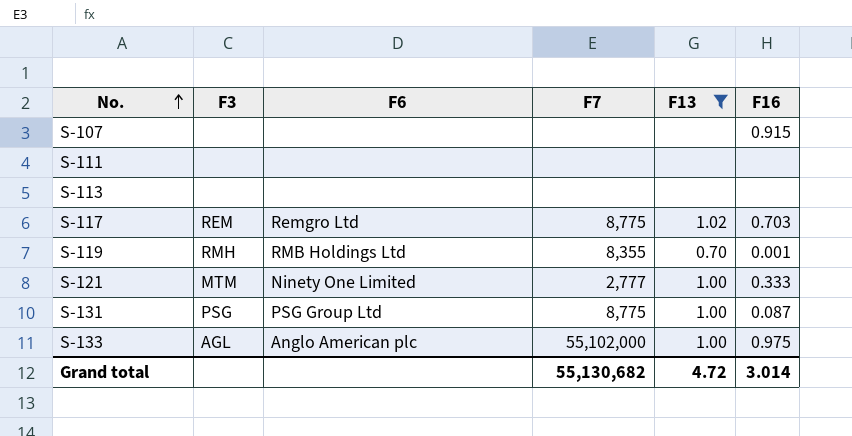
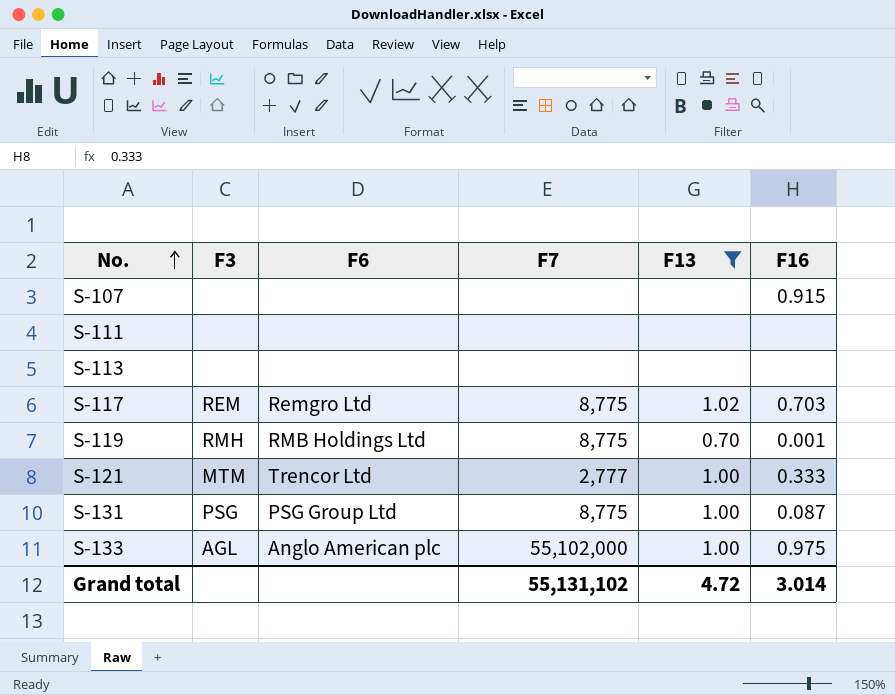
S-119 | F7: 8,355 -> 8,775
S-121 | F6: Ninety One Limited -> Trencor Ltd
Grand total | F7: 55,130,682 -> 55,131,102

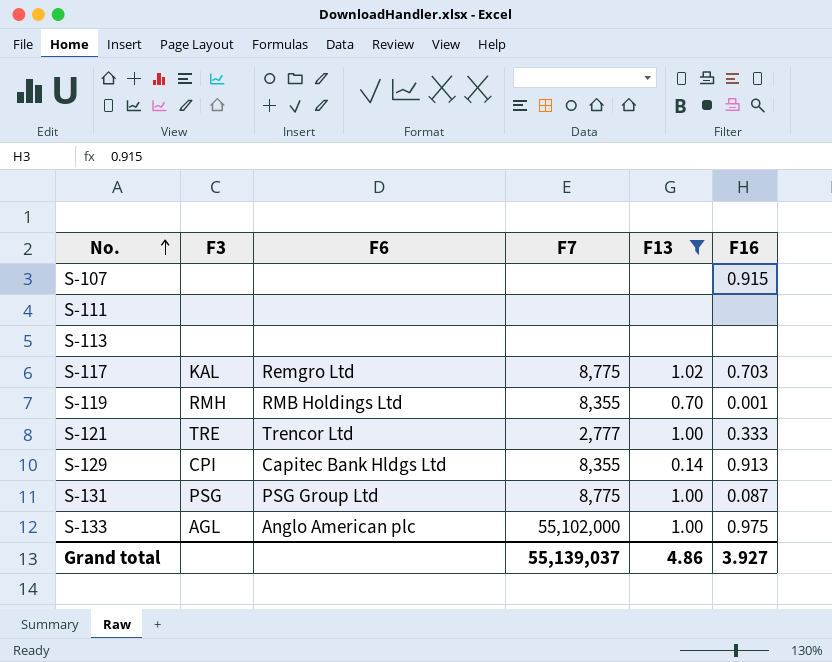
S-117 | F3: REM -> KAL
S-119 | F7: 8,775 -> 8,355
S-121 | F3: MTM -> TRE
row S-129: none -> CPI | Capitec Bank Hldgs Ltd | 8,355 | 0.14 | 0.913
Grand total | F7: 55,131,102 -> 55,139,037
Grand total | F13: 4.72 -> 4.86
Grand total | F16: 3.014 -> 3.927

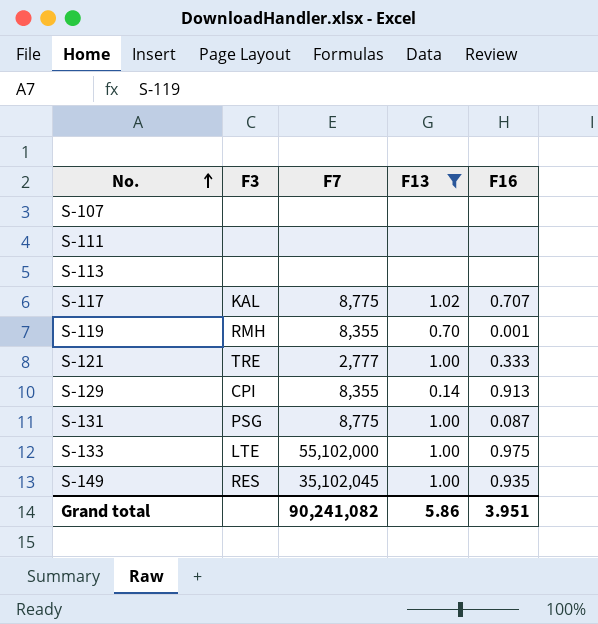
column F6 | position: 3 -> none
S-107 | F16: 0.915 -> none
S-117 | F16: 0.703 -> 0.707
S-133 | F3: AGL -> LTE
row S-149: none -> RES | 35,102,045 | 1.00 | 0.935
Grand total | F7: 55,139,037 -> 90,241,082
Grand total | F13: 4.86 -> 5.86
Grand total | F16: 3.927 -> 3.951

